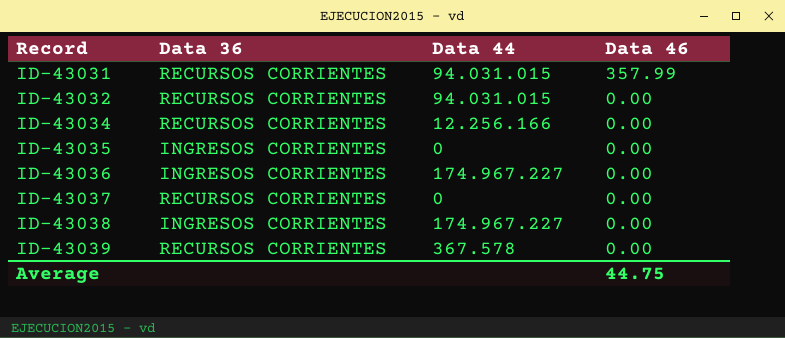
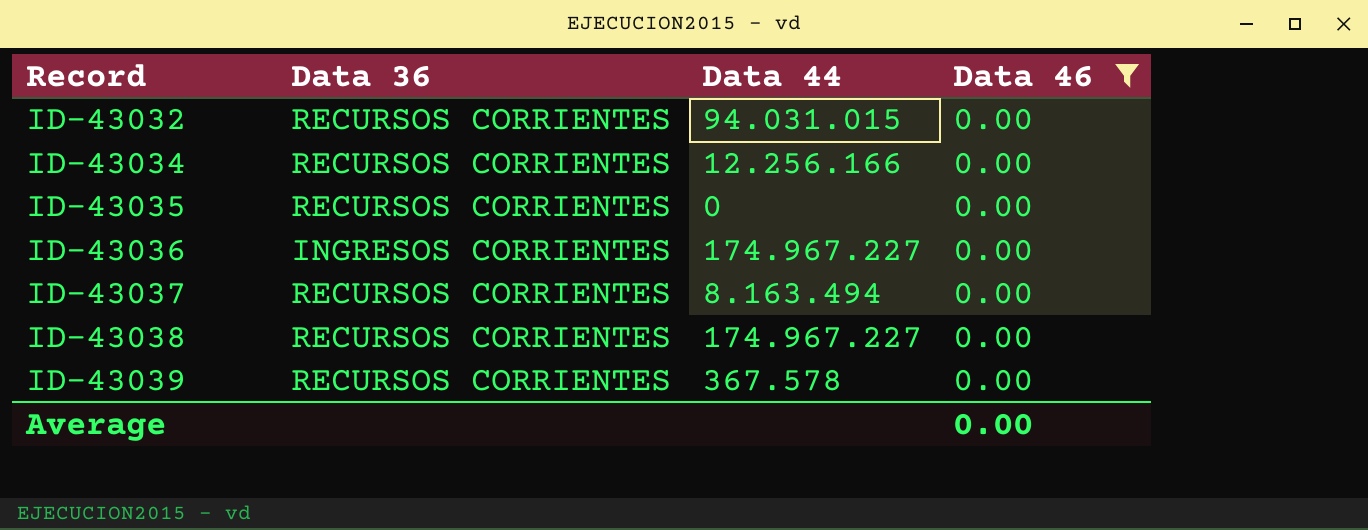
filter: none -> Data 46 = 0.00
ID-43035 | Data 36: INGRESOS CORRIENTES -> RECURSOS CORRIENTES
ID-43037 | Data 44: 0 -> 8.163.494
ID-43038 | Data 36: INGRESOS CORRIENTES -> RECURSOS CORRIENTES
Average | Data 46: 44.75 -> 0.00

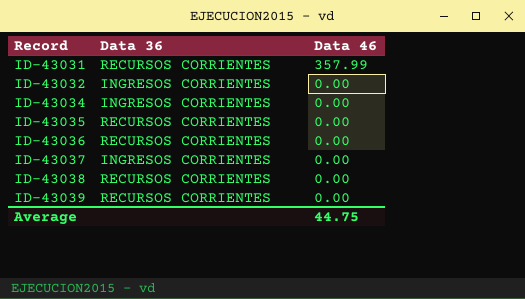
filter: Data 46 = 0.00 -> none
column Data 44 | position: 3 -> none
ID-43032 | Data 36: RECURSOS CORRIENTES -> INGRESOS CORRIENTES
ID-43034 | Data 36: RECURSOS CORRIENTES -> INGRESOS CORRIENTES
ID-43036 | Data 36: INGRESOS CORRIENTES -> RECURSOS CORRIENTES
ID-43037 | Data 36: RECURSOS CORRIENTES -> INGRESOS CORRIENTES
Average | Data 46: 0.00 -> 44.75

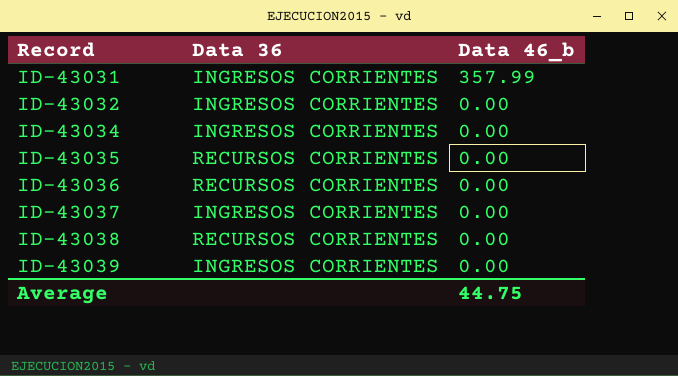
column name: Data 46 -> Data 46_b
ID-43031 | Data 36: RECURSOS CORRIENTES -> INGRESOS CORRIENTES
ID-43039 | Data 36: RECURSOS CORRIENTES -> INGRESOS CORRIENTES

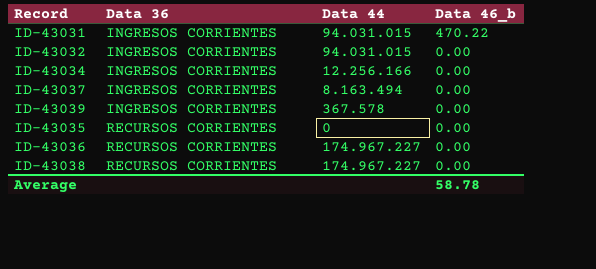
row order: Record ascending -> Data 36 ascending
column Data 44 | position: none -> 3
ID-43031 | Data 46_b: 357.99 -> 470.22
Average | Data 46_b: 44.75 -> 58.78

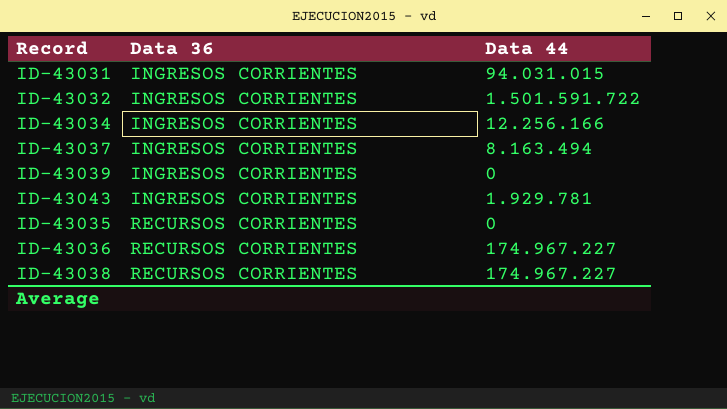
column Data 46_b | position: 4 -> none
ID-43032 | Data 44: 94.031.015 -> 1.501.591.722
ID-43039 | Data 44: 367.578 -> 0
row ID-43043: none -> INGRESOS CORRIENTES | 1.929.781

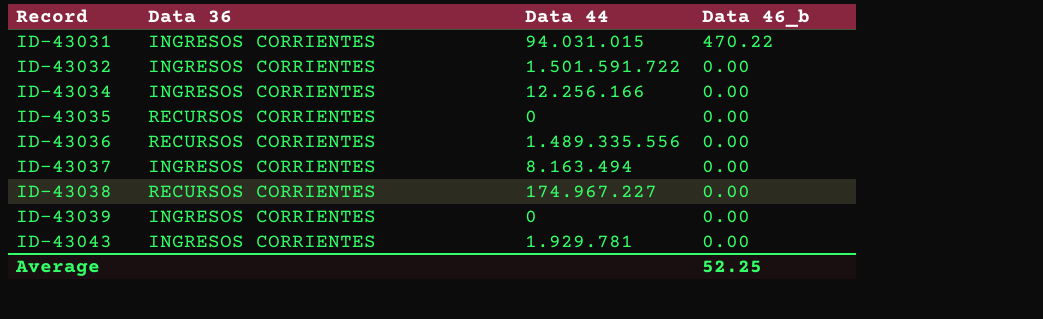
row order: Data 36 ascending -> Record ascending
column Data 46_b | position: none -> 4
ID-43036 | Data 44: 174.967.227 -> 1.489.335.556

